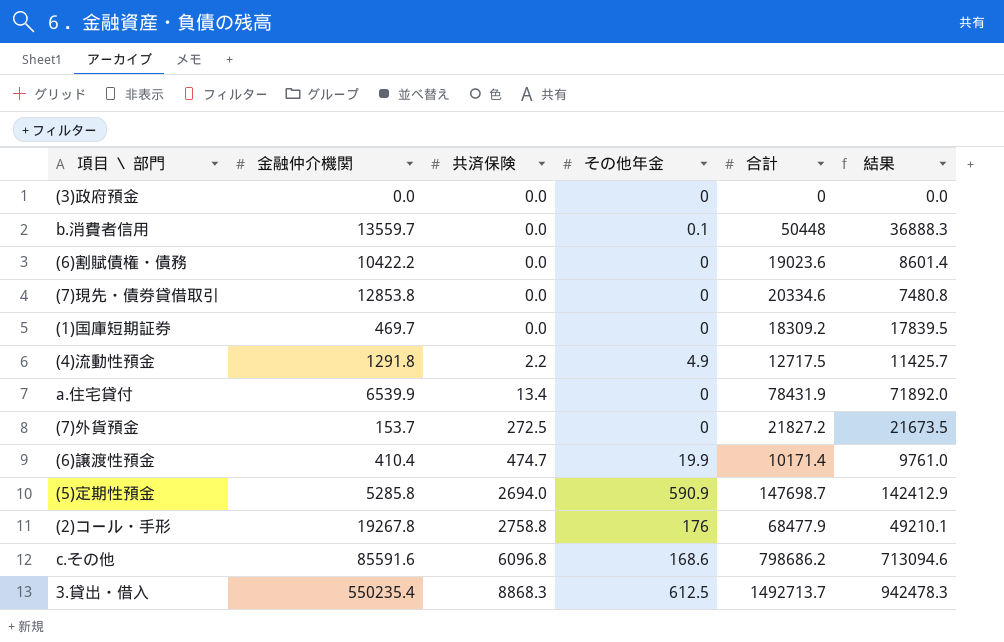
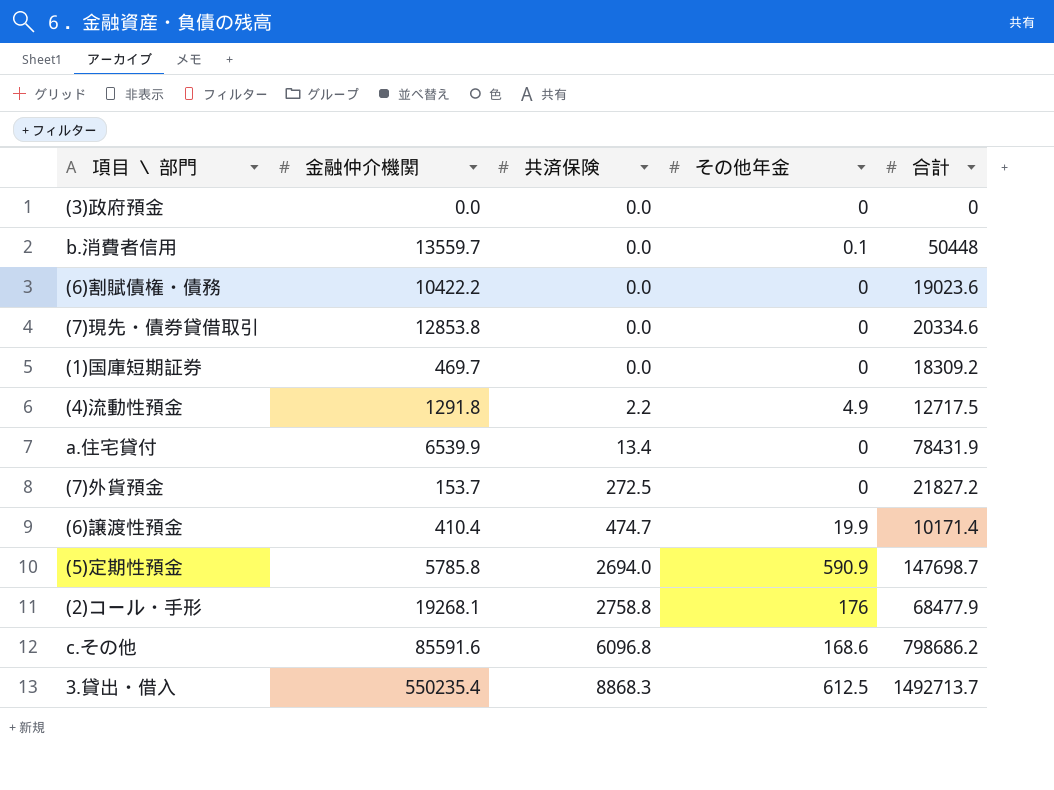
column 結果 | formula: [合計] - [金融仲介機関] -> none
(5)定期性預金 | 金融仲介機関: 5285.8 -> 5785.8
(2)コール・手形 | 金融仲介機関: 19267.8 -> 19268.1

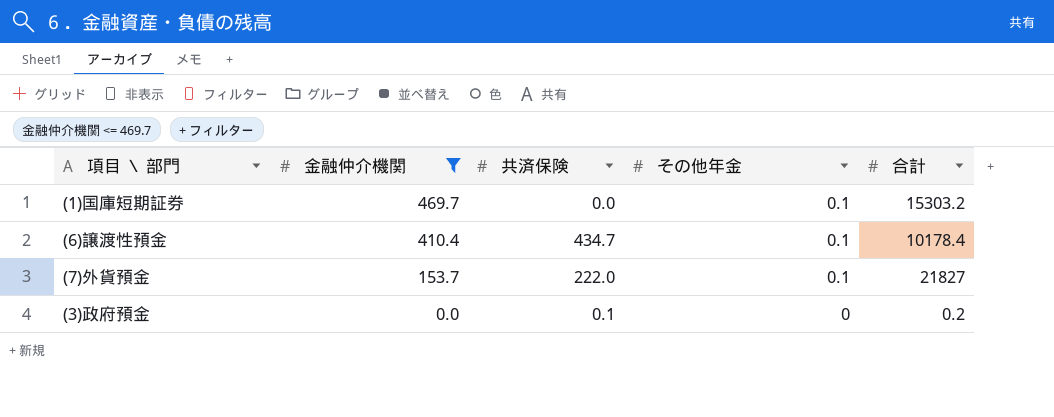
filter: none -> 金融仲介機関 <= 469.7
row order: 共済保険 ascending -> 金融仲介機関 descending
(1)国庫短期証券 | その他年金: 0 -> 0.1
(1)国庫短期証券 | 合計: 18309.2 -> 15303.2
(6)譲渡性預金 | 共済保険: 474.7 -> 434.7
(6)譲渡性預金 | その他年金: 19.9 -> 0.1
(6)譲渡性預金 | 合計: 10171.4 -> 10178.4
(7)外貨預金 | 共済保険: 272.5 -> 222.0
(7)外貨預金 | その他年金: 0 -> 0.1
(7)外貨預金 | 合計: 21827.2 -> 21827
(3)政府預金 | 共済保険: 0.0 -> 0.1
(3)政府預金 | 合計: 0 -> 0.2

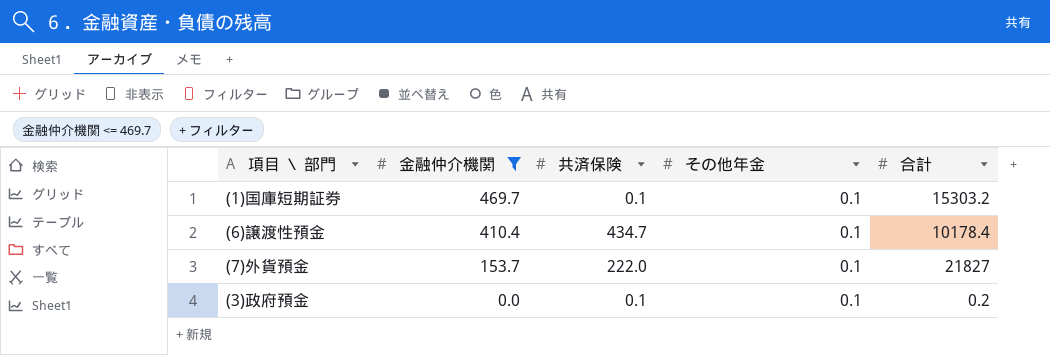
(1)国庫短期証券 | 共済保険: 0.0 -> 0.1
(3)政府預金 | その他年金: 0 -> 0.1

